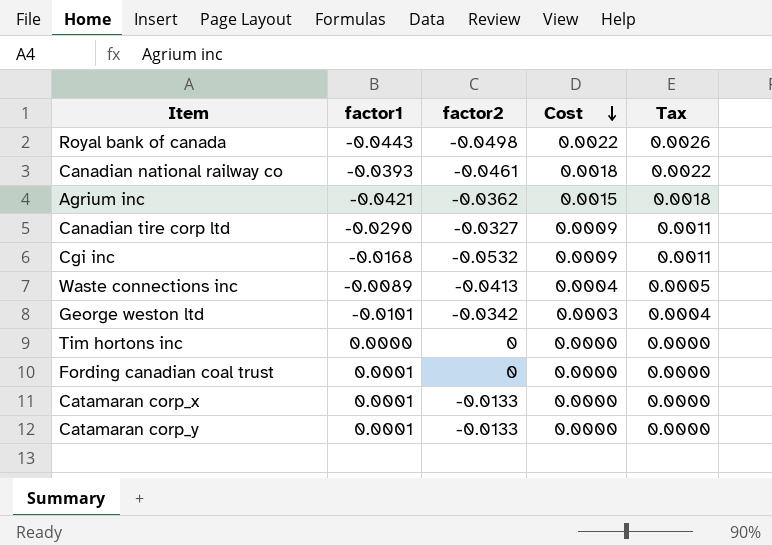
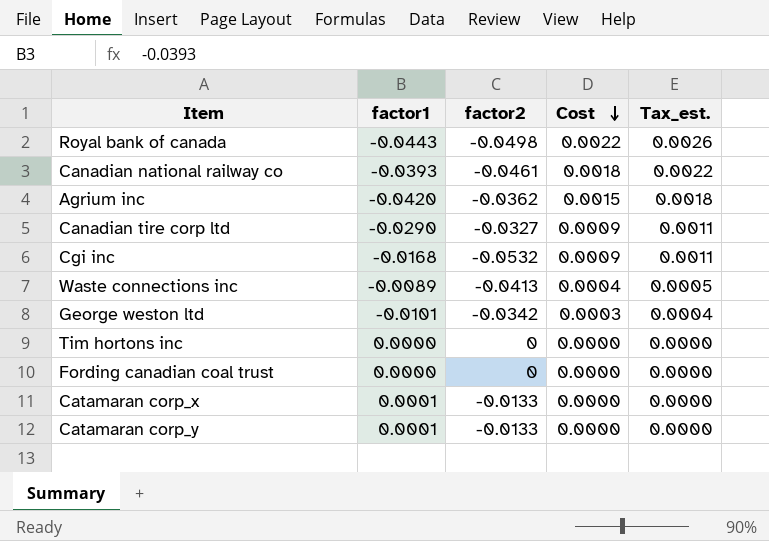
column name: Tax -> Tax_est.
Agrium inc | factor1: -0.0421 -> -0.0420
Fording canadian coal trust | factor1: 0.0001 -> 0.0000

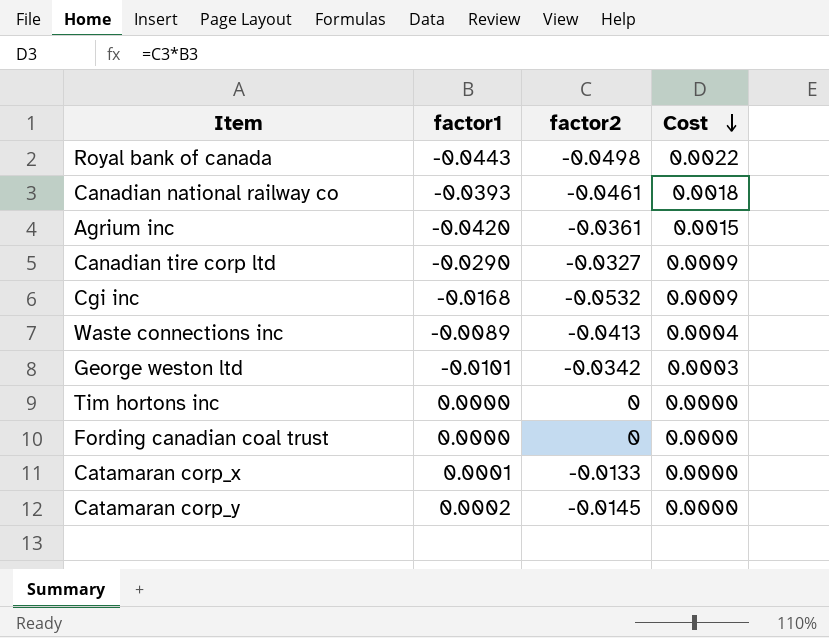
column Tax_est. | formula: [Cost] * 1.2 -> none
Agrium inc | factor2: -0.0362 -> -0.0361
Catamaran corp_y | factor1: 0.0001 -> 0.0002
Catamaran corp_y | factor2: -0.0133 -> -0.0145

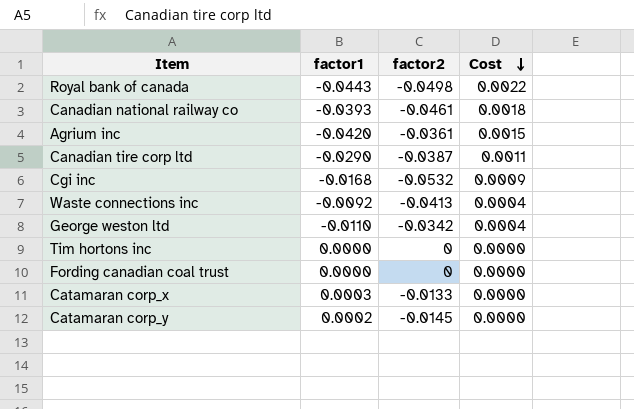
Canadian tire corp ltd | factor2: -0.0327 -> -0.0387
Canadian tire corp ltd | Cost: 0.0009 -> 0.0011
Waste connections inc | factor1: -0.0089 -> -0.0092
George weston ltd | factor1: -0.0101 -> -0.0110
George weston ltd | Cost: 0.0003 -> 0.0004
Catamaran corp_x | factor1: 0.0001 -> 0.0003

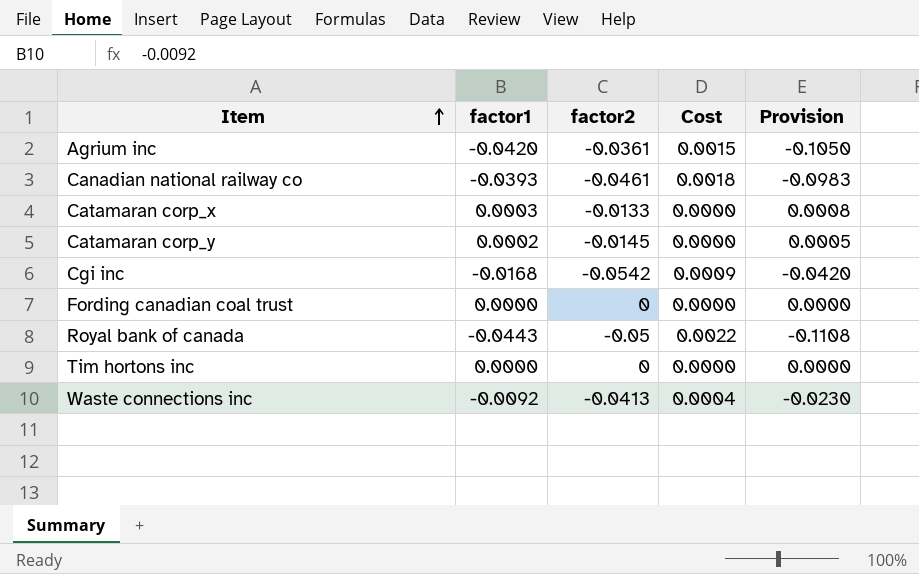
row order: Cost descending -> Item ascending
column Provision | formula: none -> [factor1] * 2.5
row Canadian tire corp ltd: -0.0290 | -0.0387 | 0.0011 -> none
row George weston ltd: -0.0110 | -0.0342 | 0.0004 -> none
Cgi inc | factor2: -0.0532 -> -0.0542
Royal bank of canada | factor2: -0.0498 -> -0.05

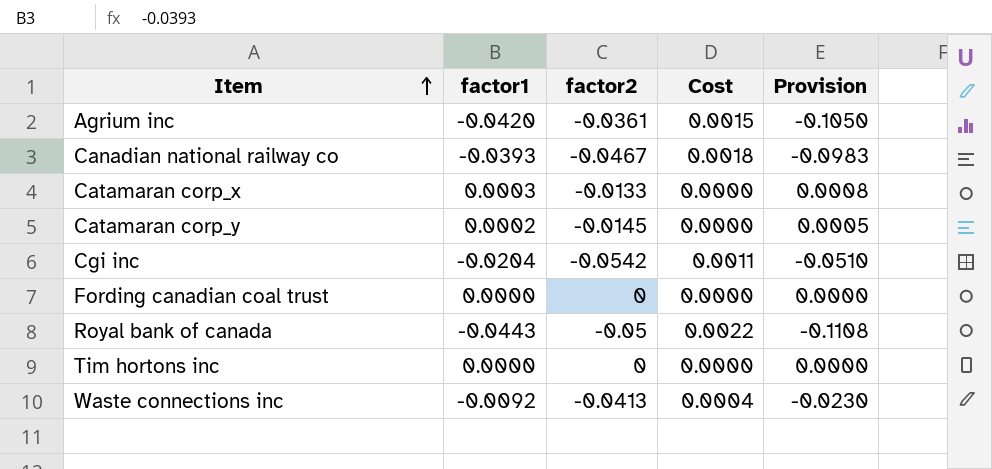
Canadian national railway co | factor2: -0.0461 -> -0.0467
Cgi inc | factor1: -0.0168 -> -0.0204
Cgi inc | Cost: 0.0009 -> 0.0011
Cgi inc | Provision: -0.0420 -> -0.0510

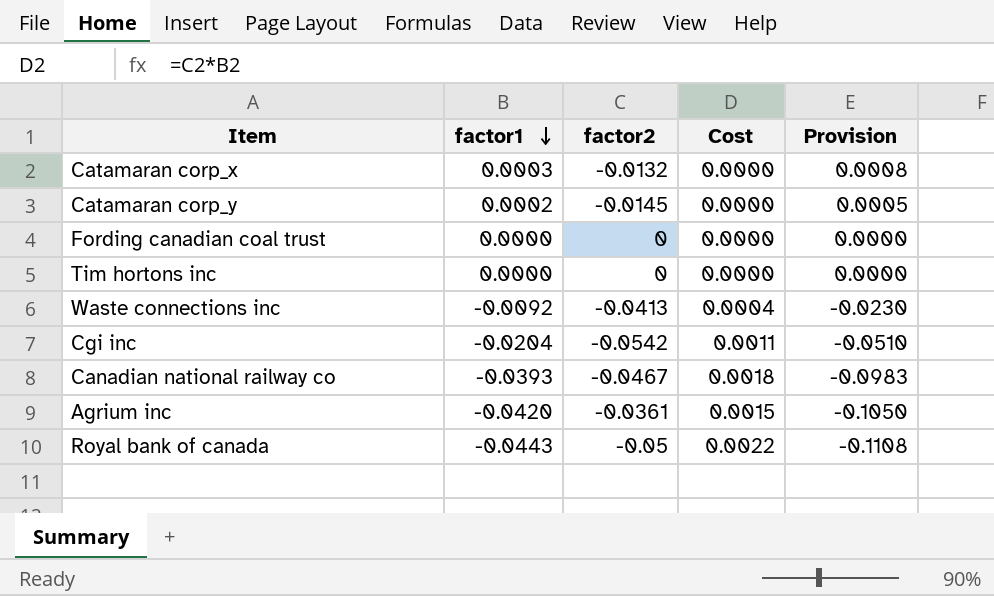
row order: Item ascending -> factor1 descending
Catamaran corp_x | factor2: -0.0133 -> -0.0132

